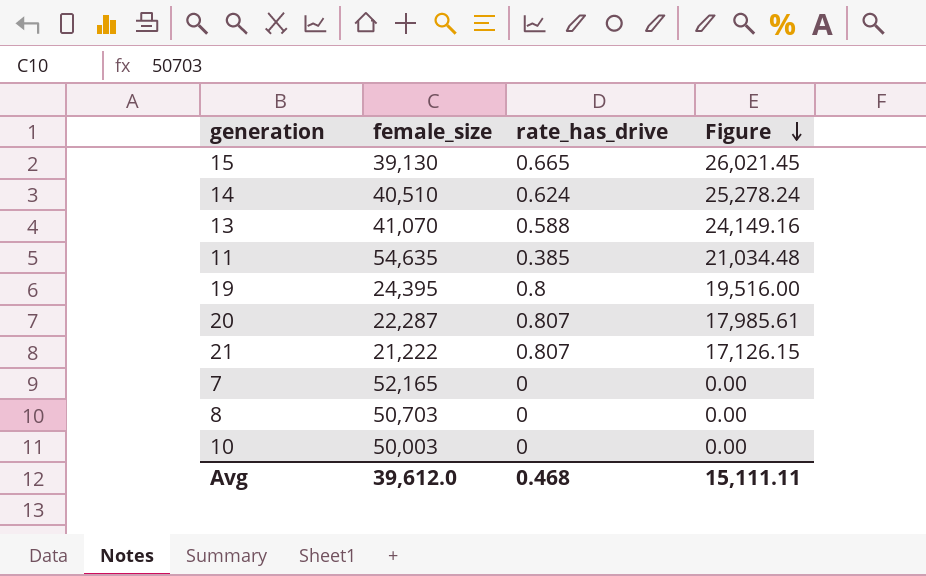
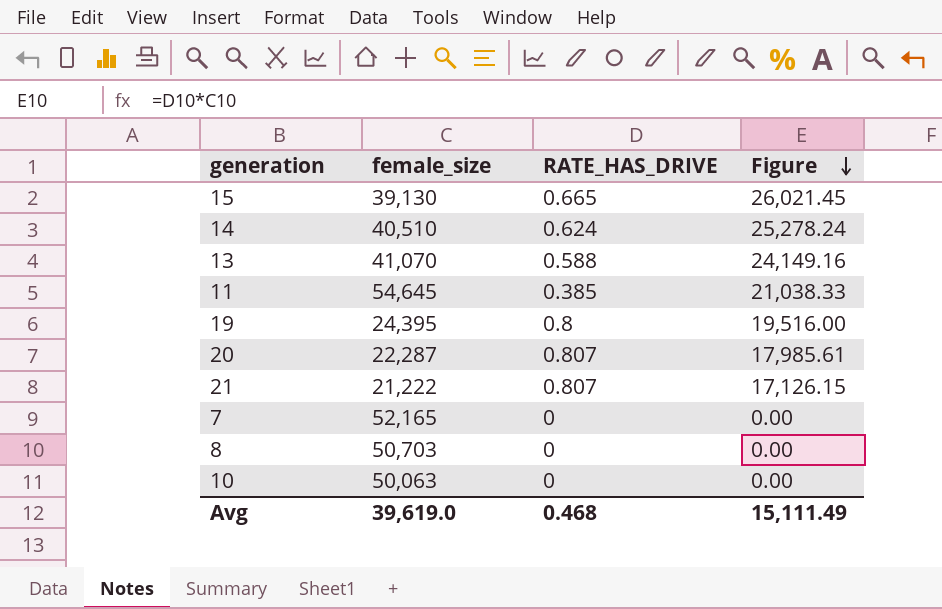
column name: rate_has_drive -> RATE_HAS_DRIVE
11 | female_size: 54,635 -> 54,645
11 | Figure: 21,034.48 -> 21,038.33
10 | female_size: 50,003 -> 50,063
Avg | female_size: 39,612.0 -> 39,619.0
Avg | Figure: 15,111.11 -> 15,111.49

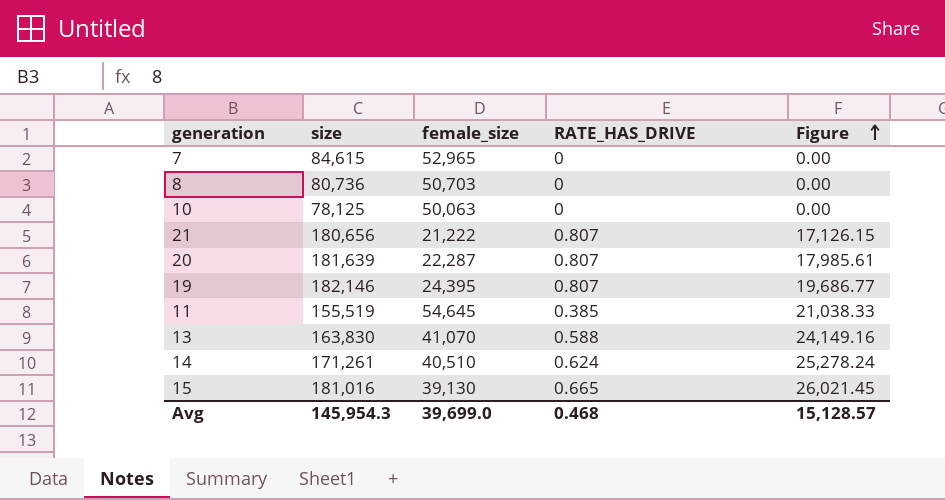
row order: Figure descending -> Figure ascending
column size | position: none -> 2
7 | female_size: 52,165 -> 52,965
19 | RATE_HAS_DRIVE: 0.8 -> 0.807
19 | Figure: 19,516.00 -> 19,686.77
Avg | female_size: 39,619.0 -> 39,699.0
Avg | Figure: 15,111.49 -> 15,128.57

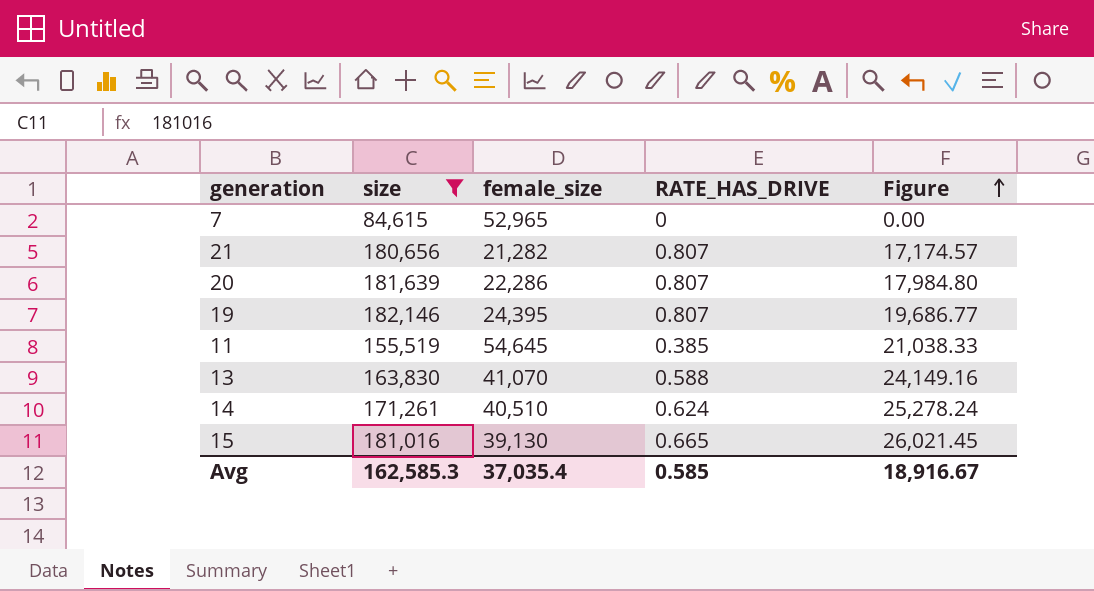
filter: none -> size >= 84,615
21 | female_size: 21,222 -> 21,282
21 | Figure: 17,126.15 -> 17,174.57
20 | female_size: 22,287 -> 22,286
20 | Figure: 17,985.61 -> 17,984.80
Avg | size: 145,954.3 -> 162,585.3
Avg | female_size: 39,699.0 -> 37,035.4
Avg | RATE_HAS_DRIVE: 0.468 -> 0.585
Avg | Figure: 15,128.57 -> 18,916.67

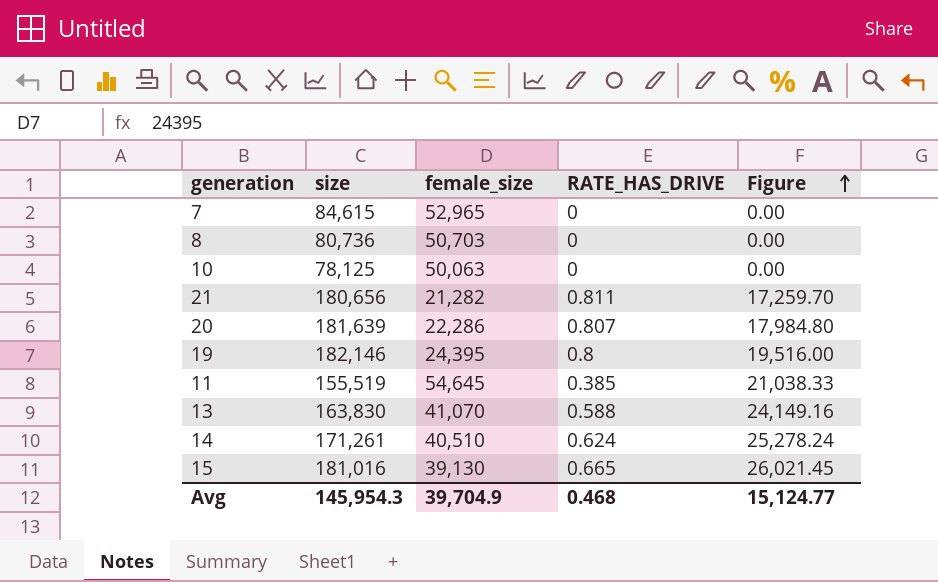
filter: size >= 84,615 -> none
21 | RATE_HAS_DRIVE: 0.807 -> 0.811
21 | Figure: 17,174.57 -> 17,259.70
19 | RATE_HAS_DRIVE: 0.807 -> 0.8
19 | Figure: 19,686.77 -> 19,516.00
Avg | size: 162,585.3 -> 145,954.3
Avg | female_size: 37,035.4 -> 39,704.9
Avg | RATE_HAS_DRIVE: 0.585 -> 0.468
Avg | Figure: 18,916.67 -> 15,124.77

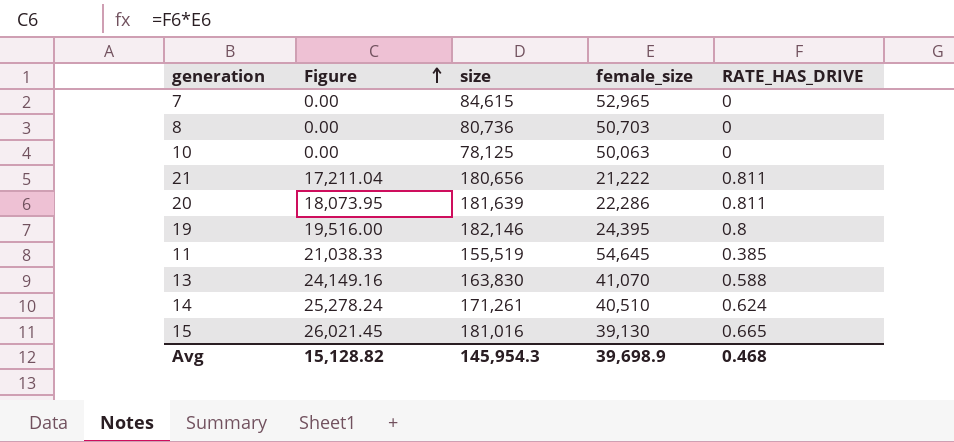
column Figure | position: 5 -> 2
21 | Figure: 17,259.70 -> 17,211.04
21 | female_size: 21,282 -> 21,222
20 | Figure: 17,984.80 -> 18,073.95
20 | RATE_HAS_DRIVE: 0.807 -> 0.811
Avg | Figure: 15,124.77 -> 15,128.82
Avg | female_size: 39,704.9 -> 39,698.9

